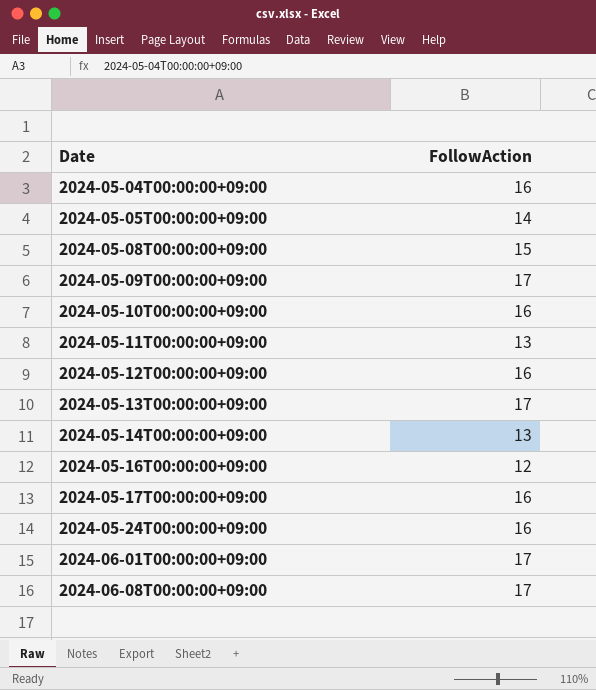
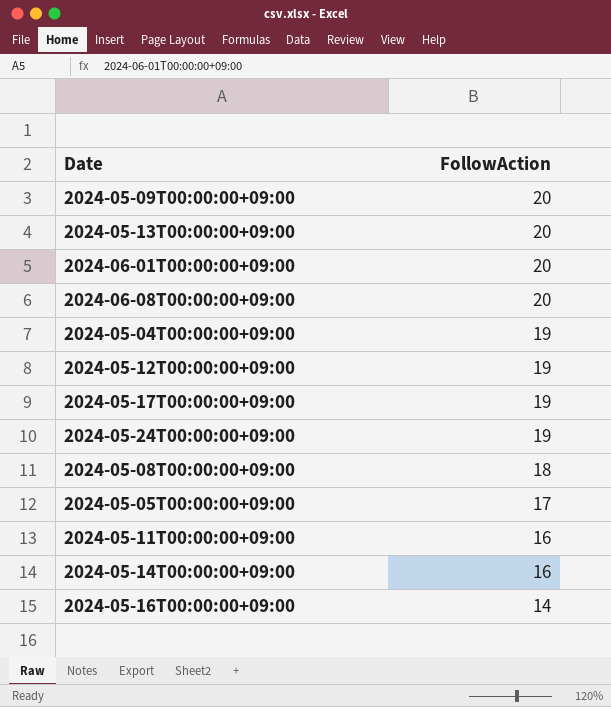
row order: Date ascending -> FollowAction descending
row 2024-05-10T00:00:00+09:00: 16 -> none
2024-05-09T00:00:00+09:00 | FollowAction: 17 -> 20
2024-05-13T00:00:00+09:00 | FollowAction: 17 -> 20
2024-06-01T00:00:00+09:00 | FollowAction: 17 -> 20
2024-06-08T00:00:00+09:00 | FollowAction: 17 -> 20
2024-05-04T00:00:00+09:00 | FollowAction: 16 -> 19
2024-05-12T00:00:00+09:00 | FollowAction: 16 -> 19
2024-05-17T00:00:00+09:00 | FollowAction: 16 -> 19
2024-05-24T00:00:00+09:00 | FollowAction: 16 -> 19
2024-05-08T00:00:00+09:00 | FollowAction: 15 -> 18
2024-05-05T00:00:00+09:00 | FollowAction: 14 -> 17
2024-05-11T00:00:00+09:00 | FollowAction: 13 -> 16
2024-05-14T00:00:00+09:00 | FollowAction: 13 -> 16
2024-05-16T00:00:00+09:00 | FollowAction: 12 -> 14

